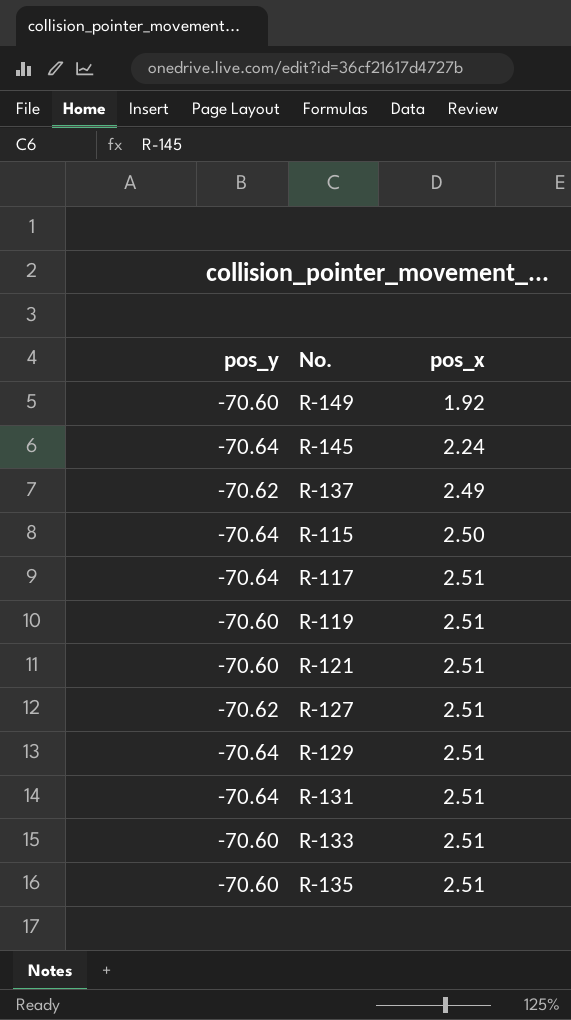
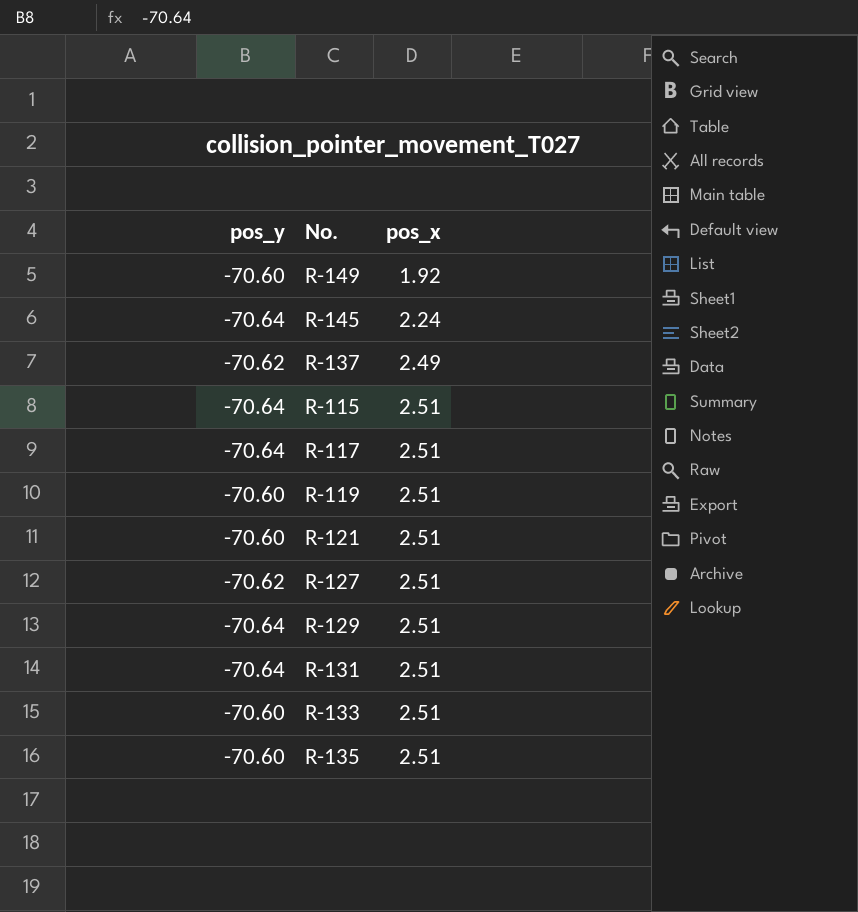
R-115 | pos_x: 2.50 -> 2.51

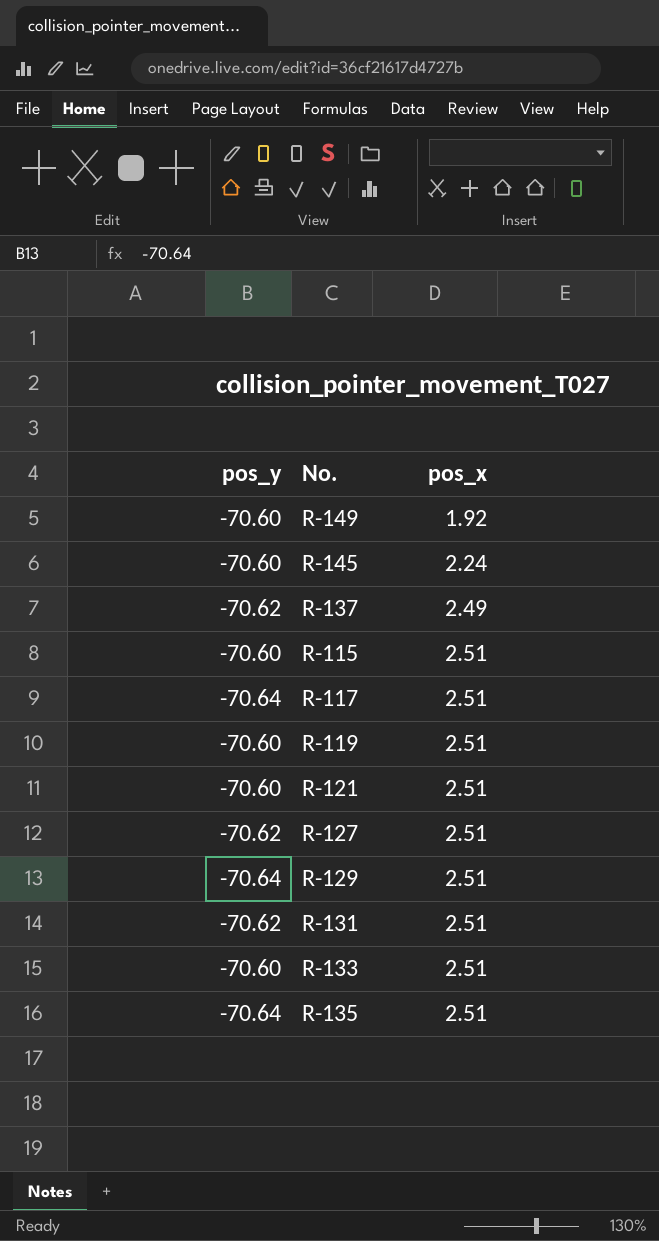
R-145 | pos_y: -70.64 -> -70.60
R-115 | pos_y: -70.64 -> -70.60
R-131 | pos_y: -70.64 -> -70.62
R-135 | pos_y: -70.60 -> -70.64

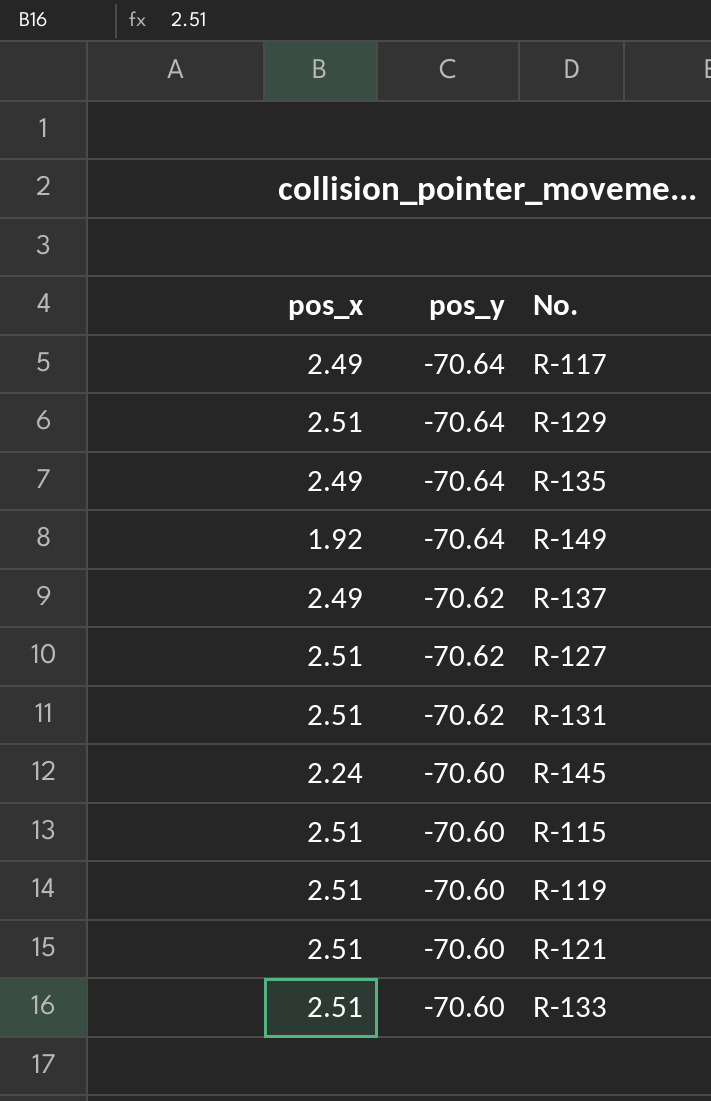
row order: pos_x ascending -> pos_y ascending
column pos_x | position: 3 -> 1
R-117 | pos_x: 2.51 -> 2.49
R-135 | pos_x: 2.51 -> 2.49
R-149 | pos_y: -70.60 -> -70.64

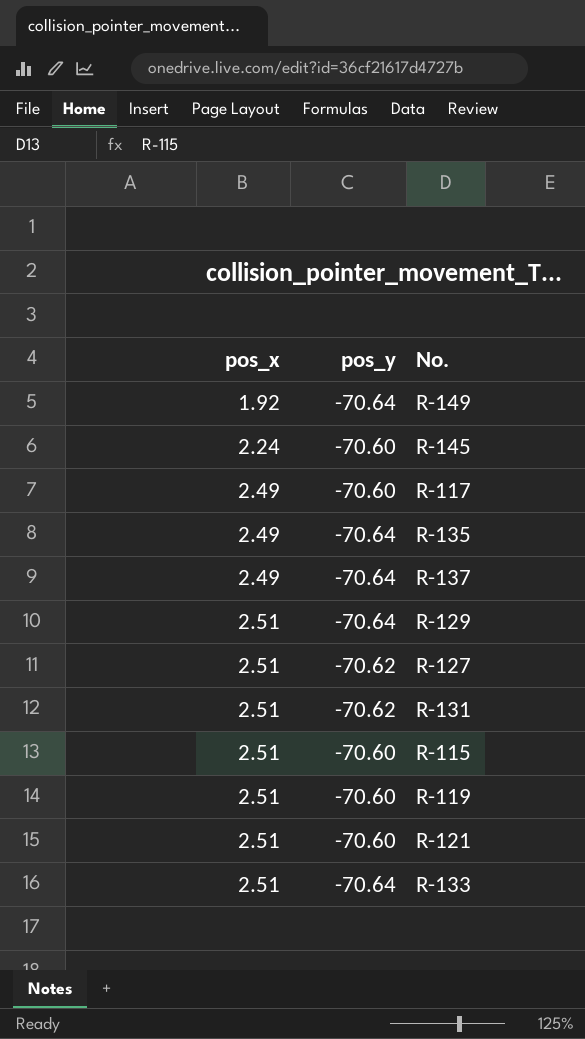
row order: pos_y ascending -> pos_x ascending
R-117 | pos_y: -70.64 -> -70.60
R-137 | pos_y: -70.62 -> -70.64
R-133 | pos_y: -70.60 -> -70.64

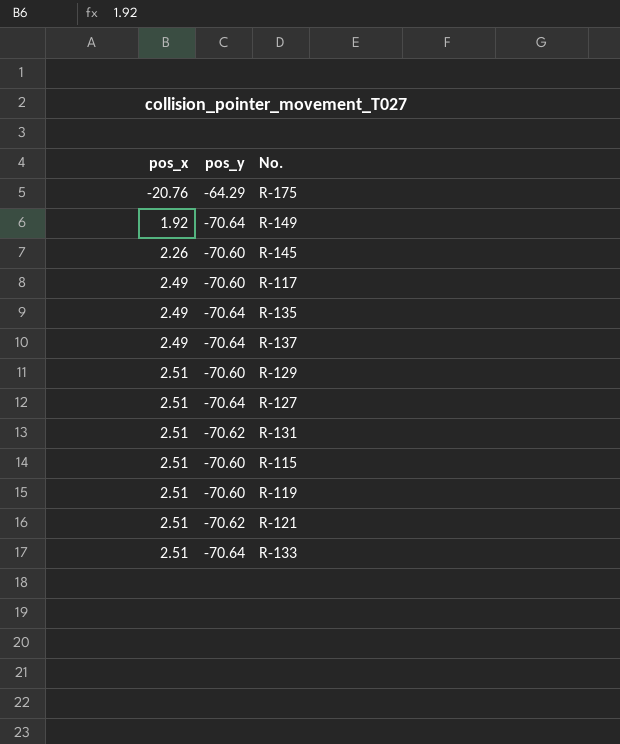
row R-175: none -> -20.76 | -64.29
R-145 | pos_x: 2.24 -> 2.26
R-129 | pos_y: -70.64 -> -70.60
R-127 | pos_y: -70.62 -> -70.64
R-121 | pos_y: -70.60 -> -70.62

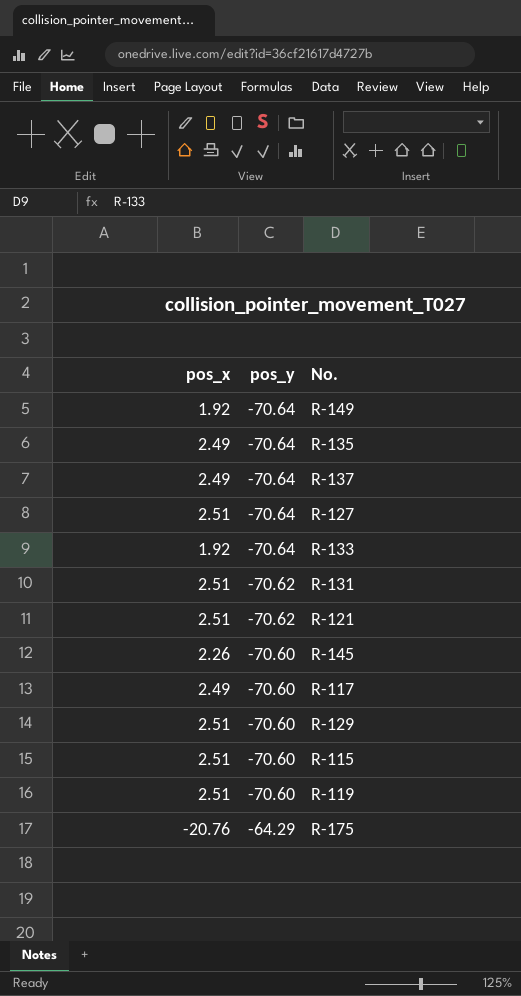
row order: pos_x ascending -> pos_y ascending
R-133 | pos_x: 2.51 -> 1.92

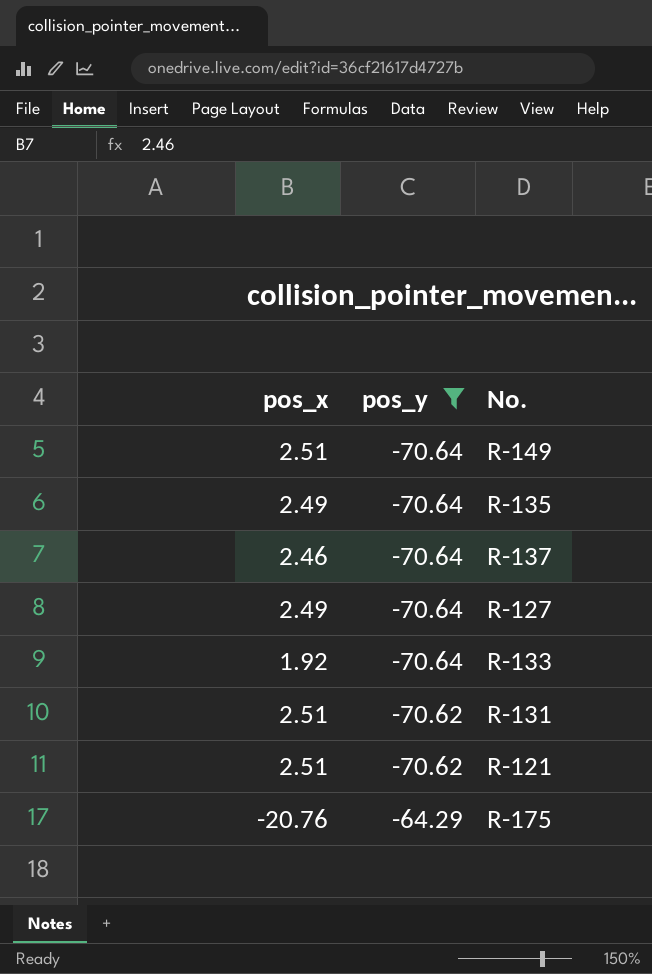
filter: none -> pos_y != -70.60
R-149 | pos_x: 1.92 -> 2.51
R-137 | pos_x: 2.49 -> 2.46
R-127 | pos_x: 2.51 -> 2.49

